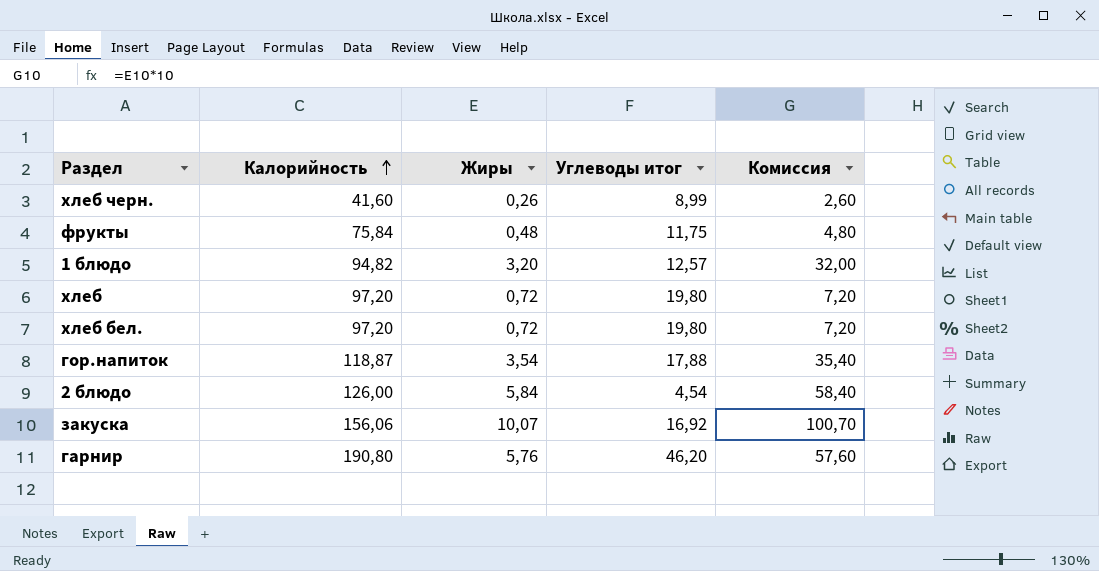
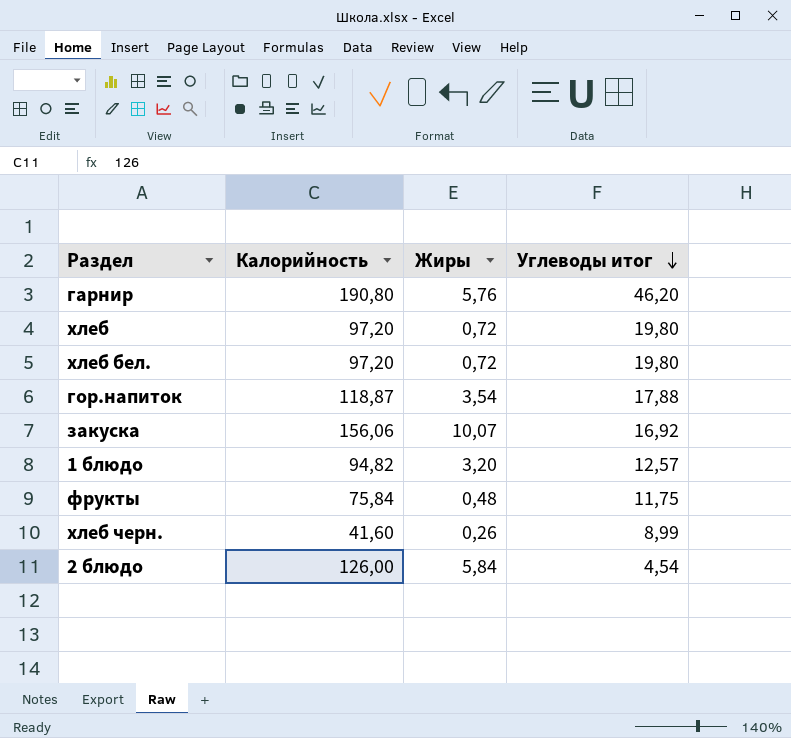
row order: Калорийность ascending -> Углеводы итог descending
column Комиссия | formula: [Жиры] * 10 -> none

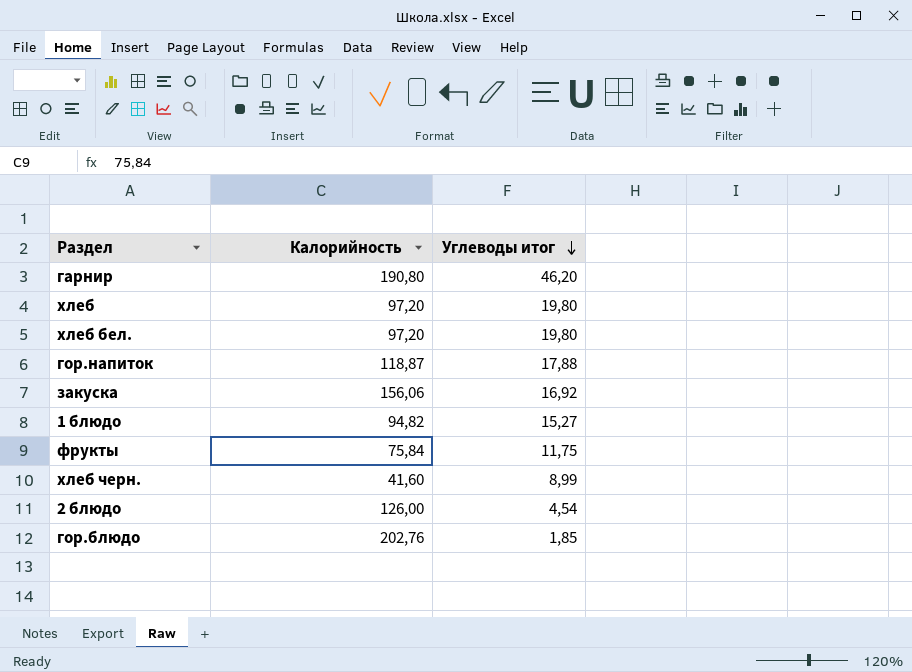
column Жиры | position: 3 -> none
1 блюдо | Углеводы итог: 12,57 -> 15,27
row гор.блюдо: none -> 202,76 | 1,85

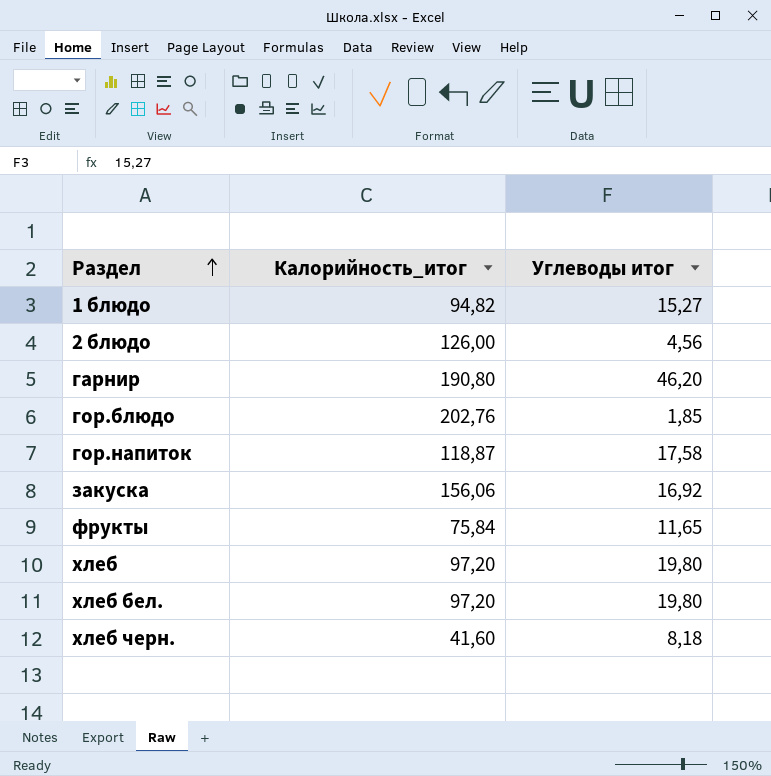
row order: Углеводы итог descending -> Раздел ascending
column name: Калорийность -> Калорийность_итог
2 блюдо | Углеводы итог: 4,54 -> 4,56
гор.напиток | Углеводы итог: 17,88 -> 17,58
фрукты | Углеводы итог: 11,75 -> 11,65
хлеб черн. | Углеводы итог: 8,99 -> 8,18

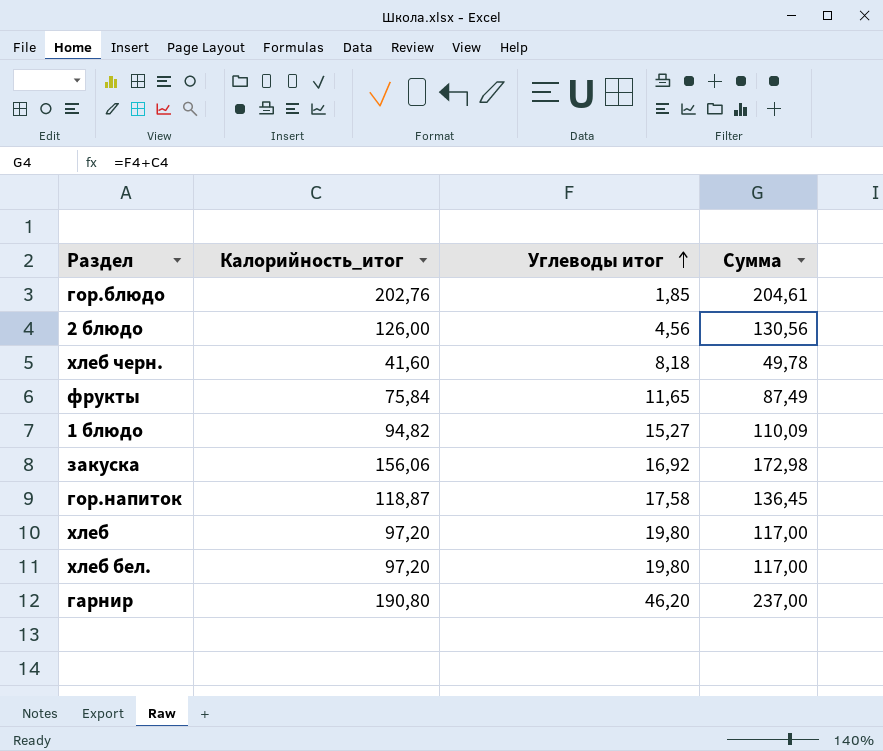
row order: Раздел ascending -> Углеводы итог ascending
column Сумма | formula: none -> [Калорийность_итог] + [Углеводы итог]

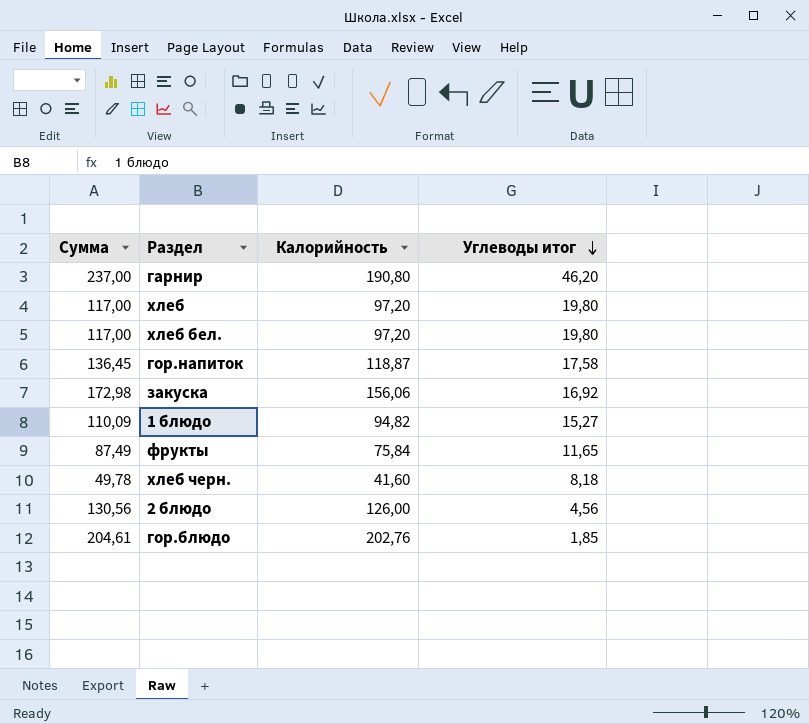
row order: Углеводы итог ascending -> Углеводы итог descending
column Сумма | position: 4 -> 1
column name: Калорийность_итог -> Калорийность

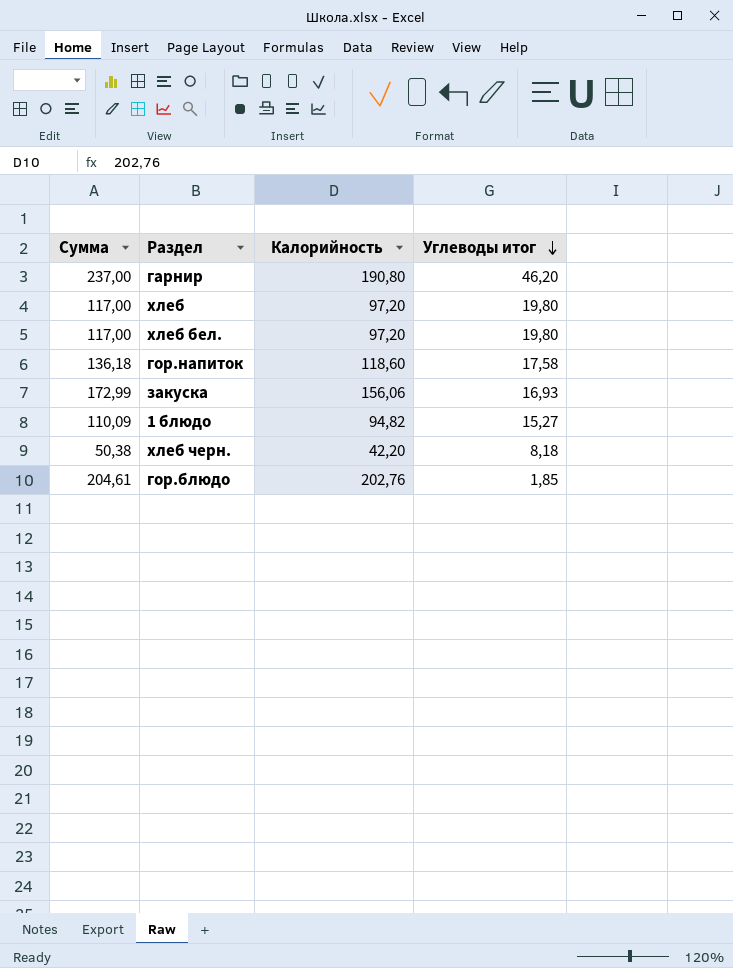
row фрукты: 87,49 | 75,84 | 11,65 -> none
row 2 блюдо: 130,56 | 126,00 | 4,56 -> none
гор.напиток | Сумма: 136,45 -> 136,18
гор.напиток | Калорийность: 118,87 -> 118,60
закуска | Сумма: 172,98 -> 172,99
закуска | Углеводы итог: 16,92 -> 16,93
хлеб черн. | Сумма: 49,78 -> 50,38
хлеб черн. | Калорийность: 41,60 -> 42,20

